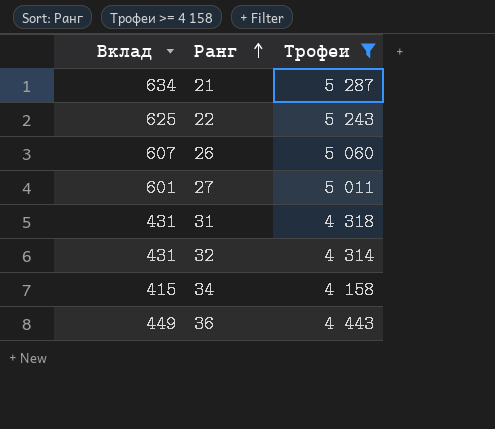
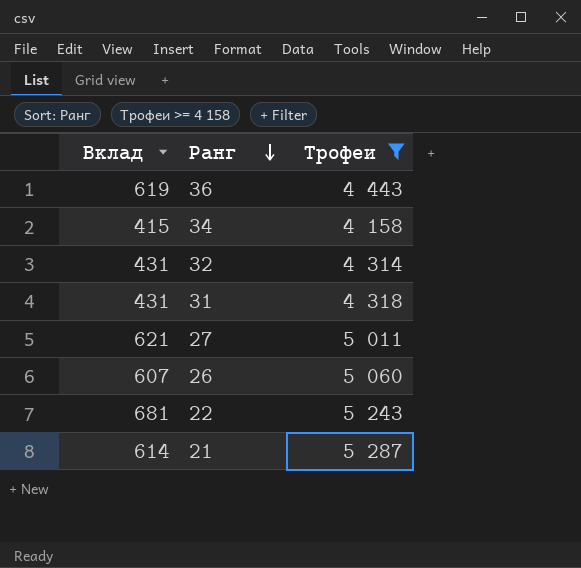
row order: Ранг ascending -> Ранг descending
36 | Вклад: 449 -> 619
27 | Вклад: 601 -> 621
22 | Вклад: 625 -> 681
21 | Вклад: 634 -> 614

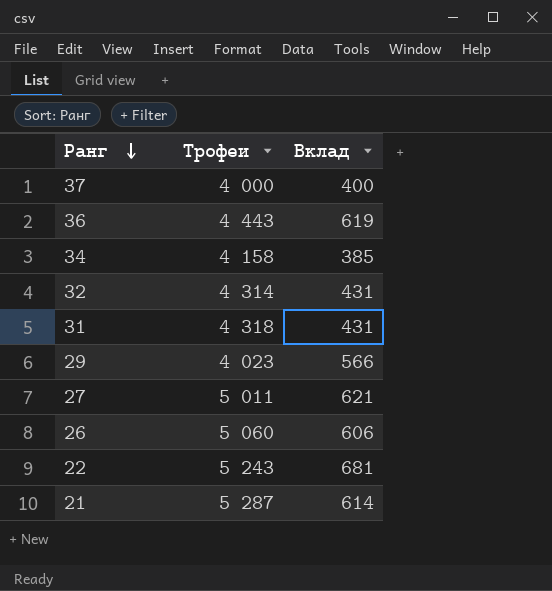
filter: Трофеи >= 4 158 -> none
column Вклад | position: 1 -> 3
34 | Вклад: 415 -> 385
26 | Вклад: 607 -> 606

